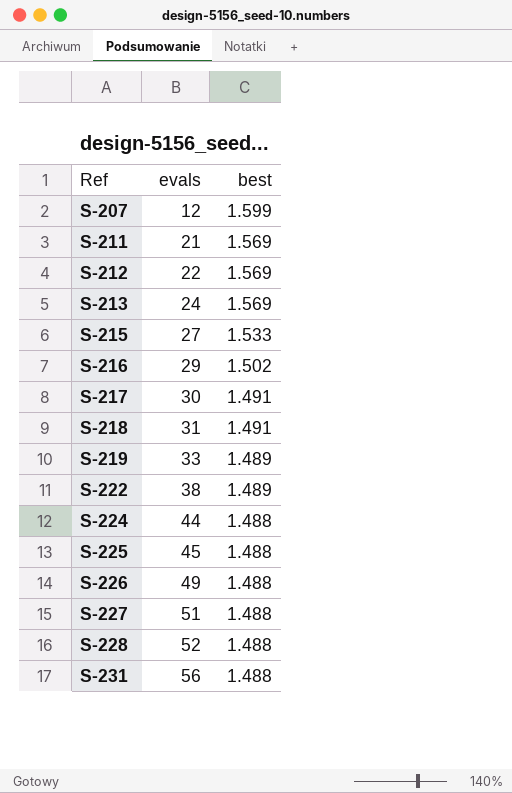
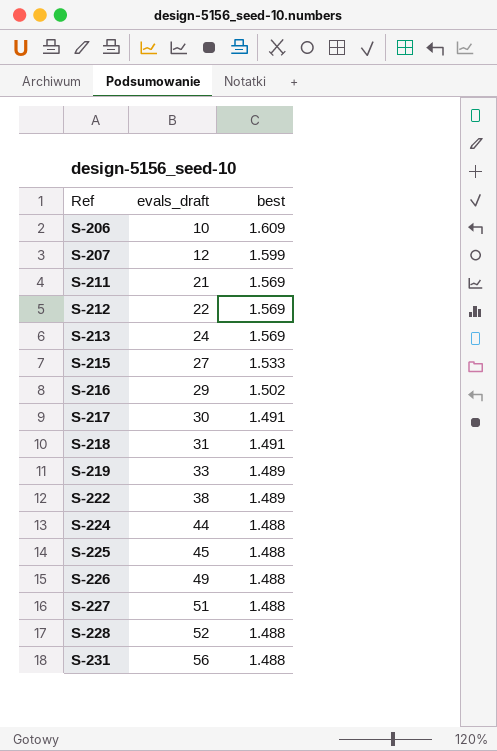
column name: evals -> evals_draft
row S-206: none -> 10 | 1.609

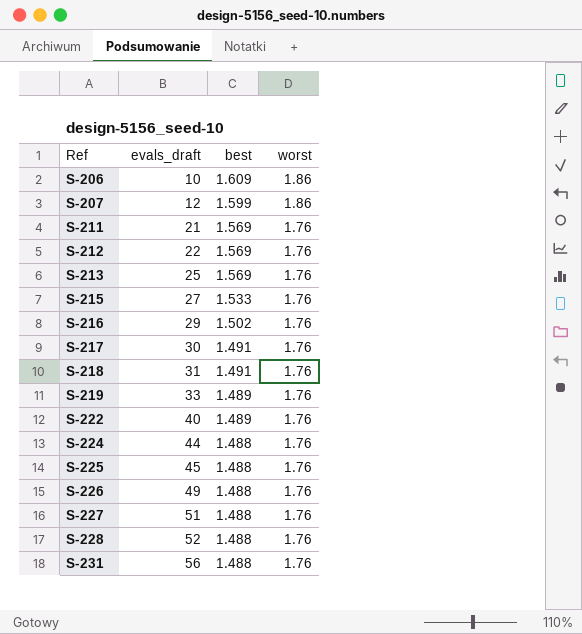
column worst | position: none -> 4
S-213 | evals_draft: 24 -> 25
S-222 | evals_draft: 38 -> 40

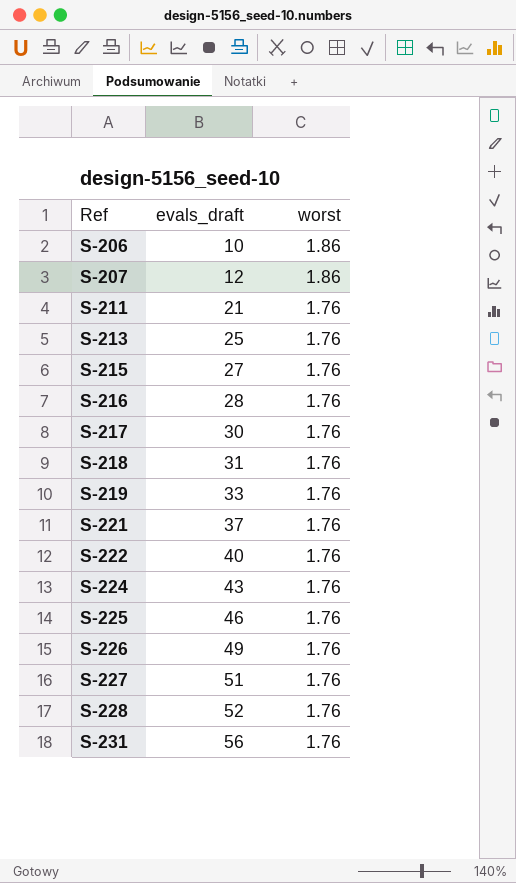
column best | position: 3 -> none
row S-212: 22 | 1.569 | 1.76 -> none
S-216 | evals_draft: 29 -> 28
row S-221: none -> 37 | 1.76
S-224 | evals_draft: 44 -> 43
S-225 | evals_draft: 45 -> 46

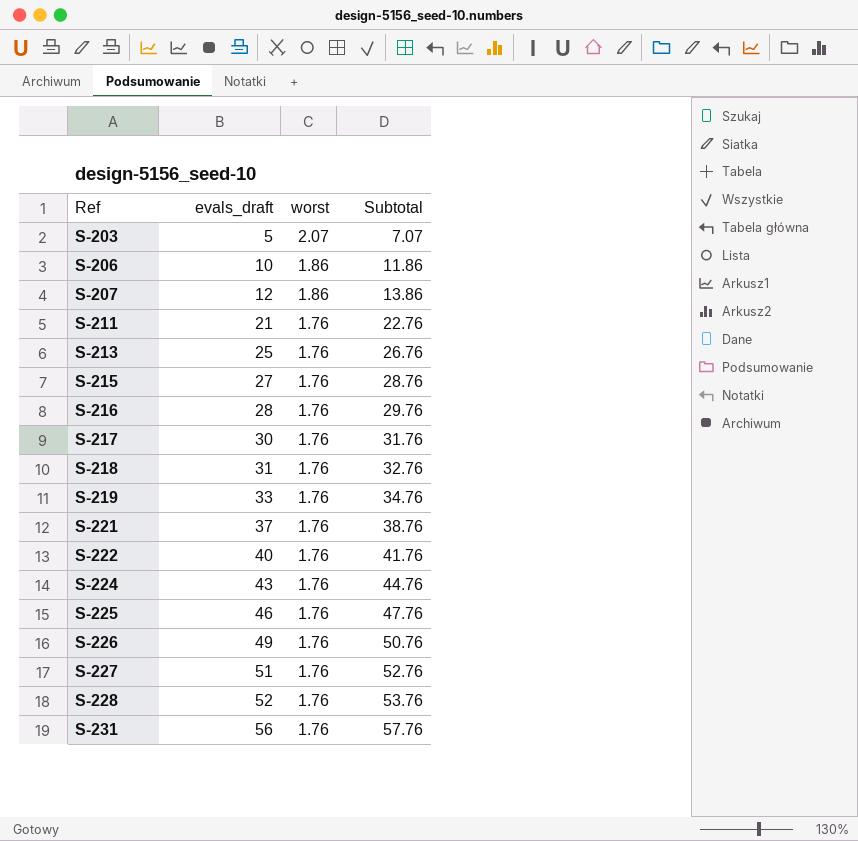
column Subtotal | formula: none -> [evals_draft] + [worst]
row S-203: none -> 5 | 2.07 | 7.07

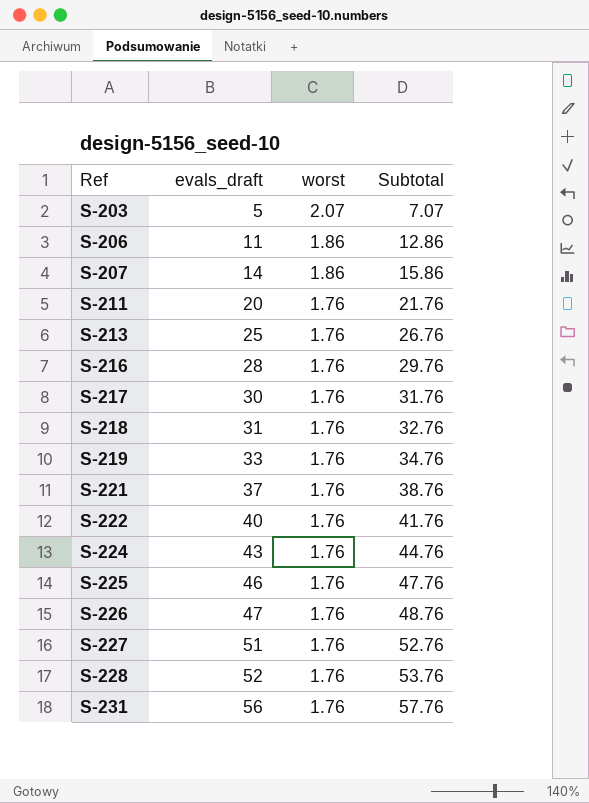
row S-215: 27 | 1.76 | 28.76 -> none
S-206 | evals_draft: 10 -> 11
S-206 | Subtotal: 11.86 -> 12.86
S-207 | evals_draft: 12 -> 14
S-207 | Subtotal: 13.86 -> 15.86
S-211 | evals_draft: 21 -> 20
S-211 | Subtotal: 22.76 -> 21.76
S-226 | evals_draft: 49 -> 47
S-226 | Subtotal: 50.76 -> 48.76

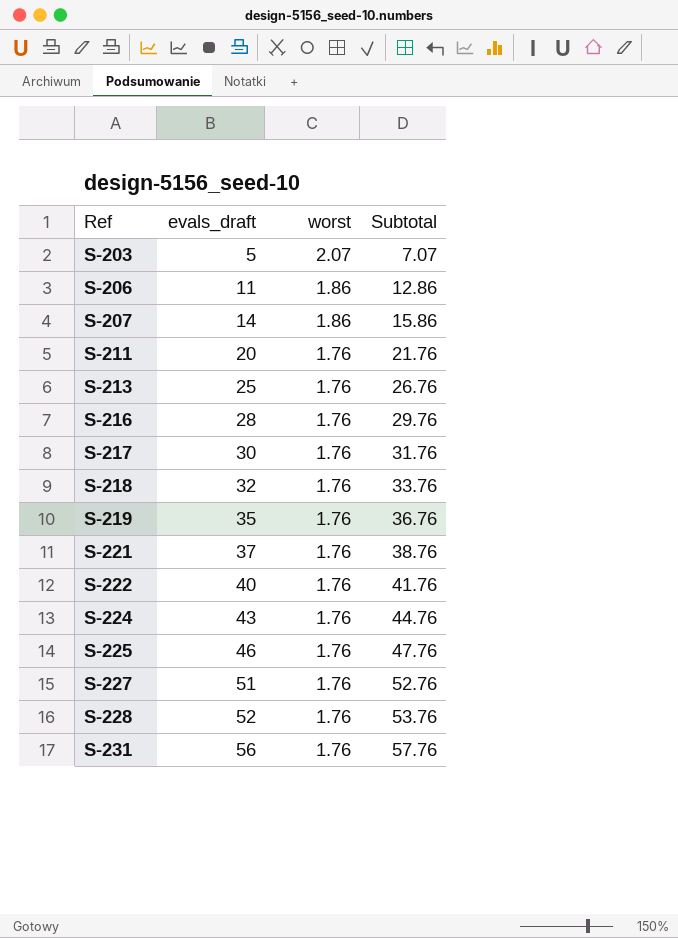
row S-226: 47 | 1.76 | 48.76 -> none
S-218 | evals_draft: 31 -> 32
S-218 | Subtotal: 32.76 -> 33.76
S-219 | evals_draft: 33 -> 35
S-219 | Subtotal: 34.76 -> 36.76

